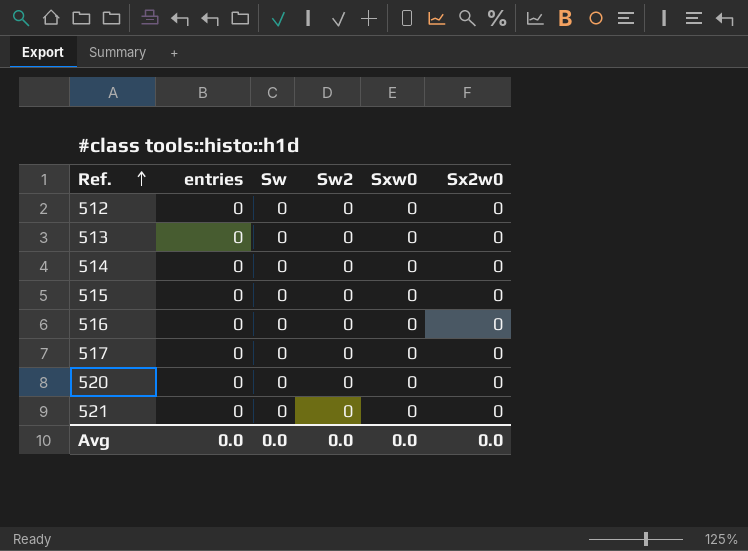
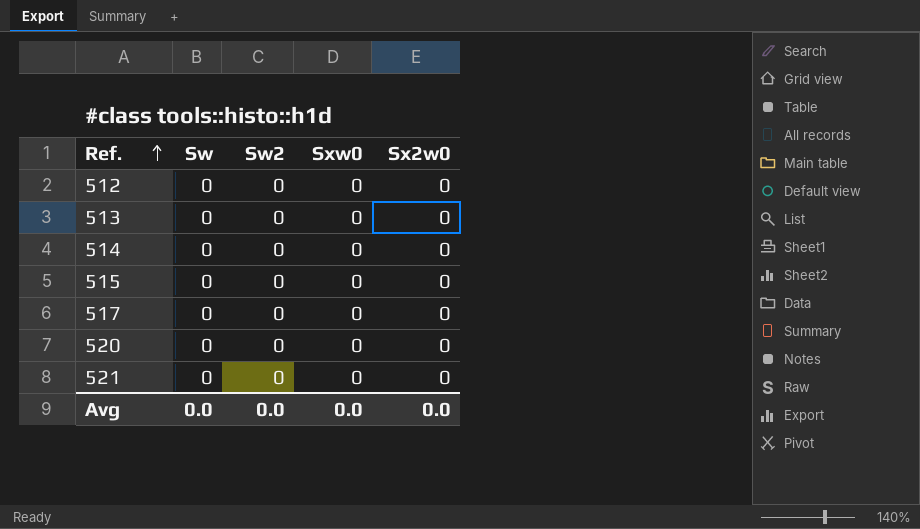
column entries | position: 2 -> none
row 516: 0 | 0 | 0 | 0 | 0 -> none

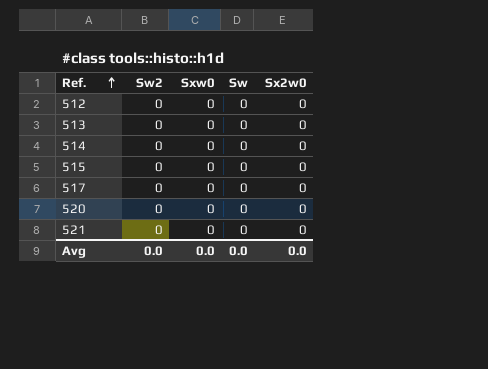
column Sw | position: 2 -> 4

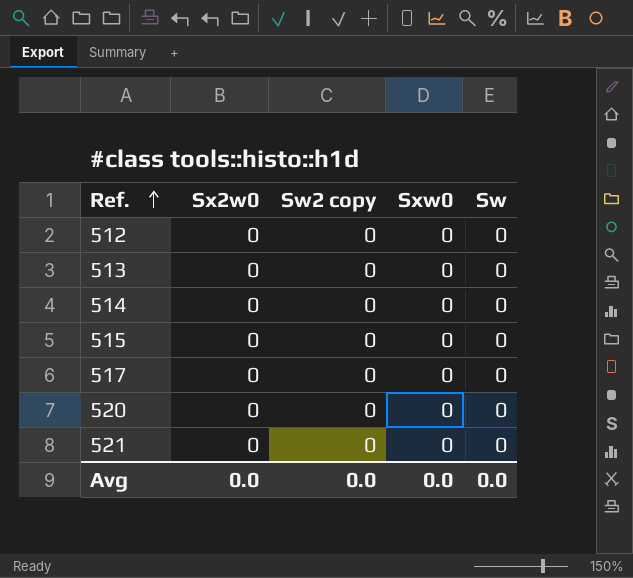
column Sx2w0 | position: 5 -> 2
column name: Sw2 -> Sw2 copy

